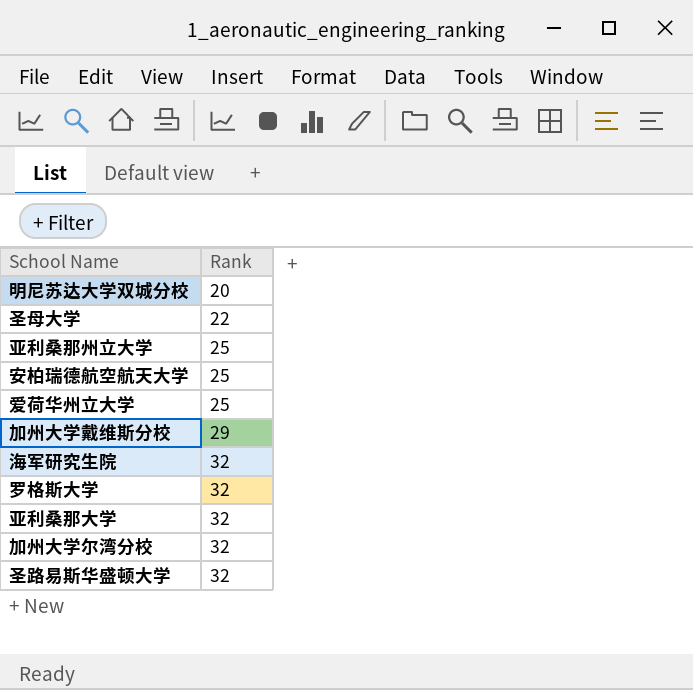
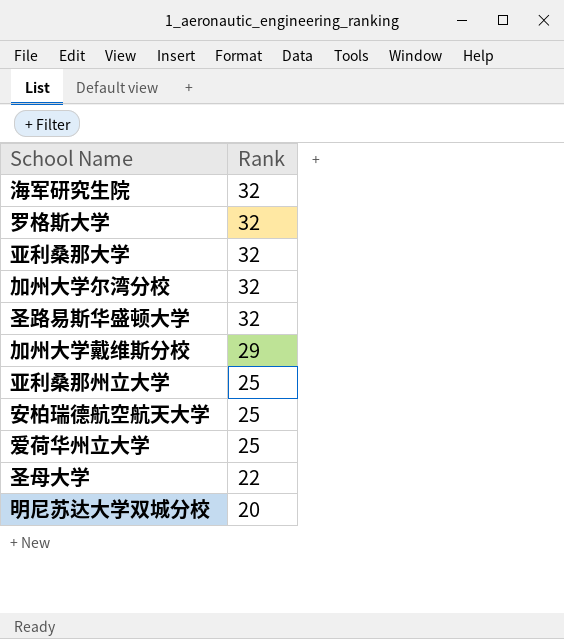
row order: Rank ascending -> Rank descending

